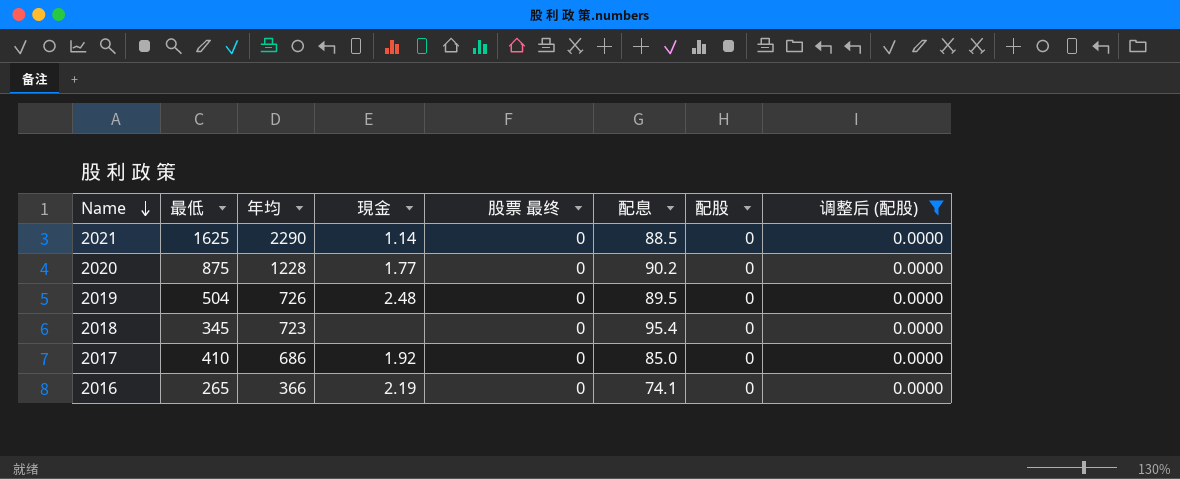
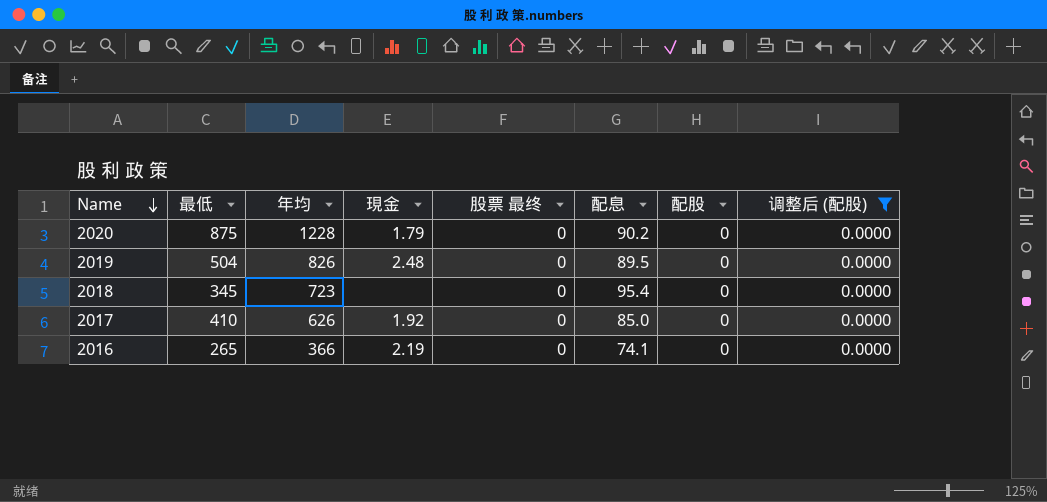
row 2021: 1625 | 2290 | 1.14 | 0 | 88.5 | 0 | 0.0000 -> none
2020 | 現金: 1.77 -> 1.79
2019 | 年均: 726 -> 826
2017 | 年均: 686 -> 626

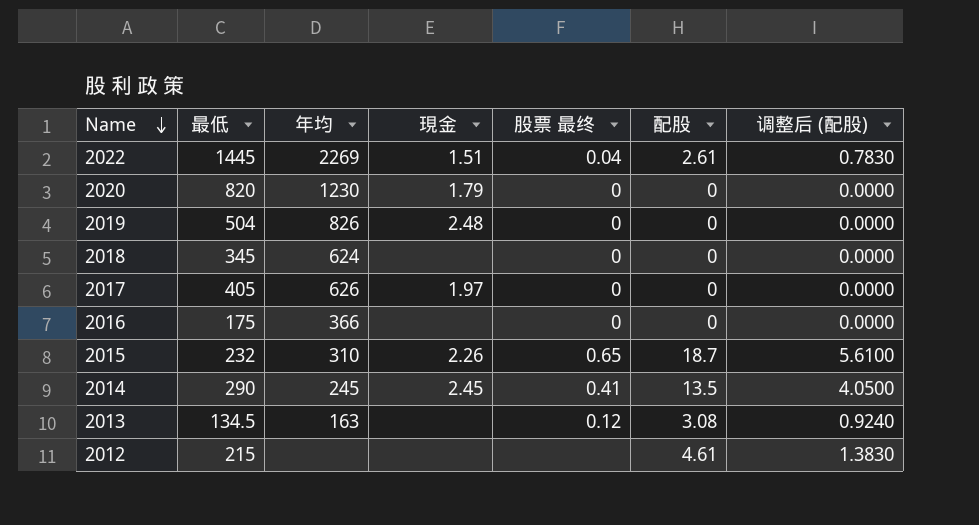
filter: 调整后 (配股) = 0.0000 -> none
column 配息 | position: 6 -> none
2020 | 最低: 875 -> 820
2020 | 年均: 1228 -> 1230
2018 | 年均: 723 -> 624
2017 | 最低: 410 -> 405
2017 | 現金: 1.92 -> 1.97
2016 | 最低: 265 -> 175
2016 | 現金: 2.19 -> none

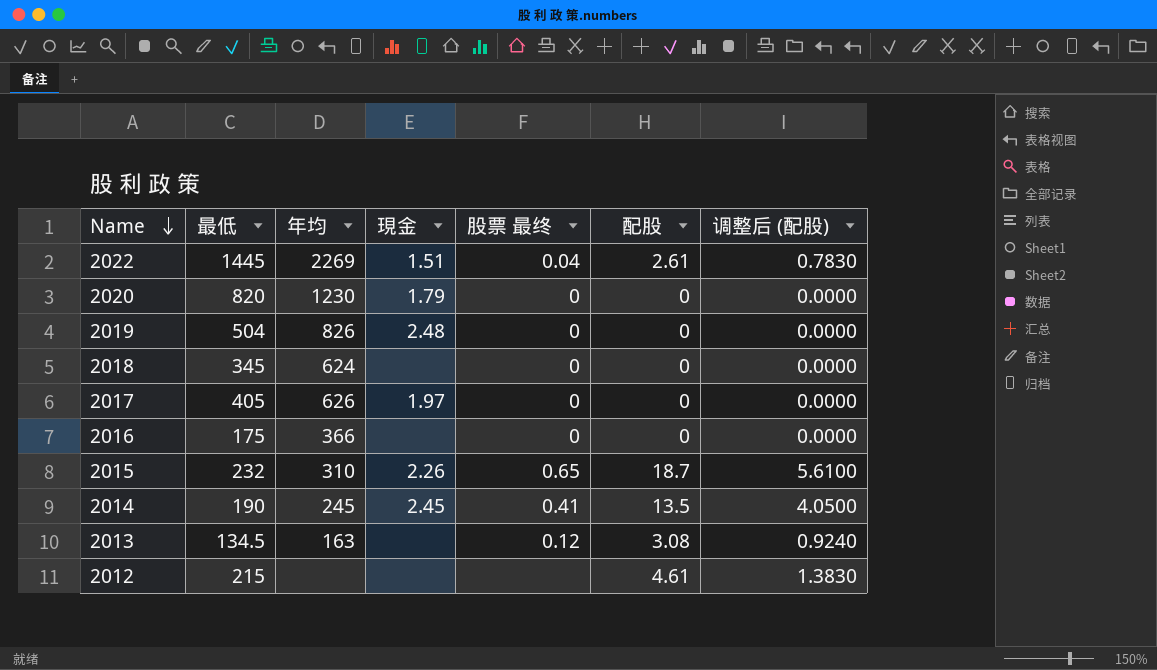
2014 | 最低: 290 -> 190

